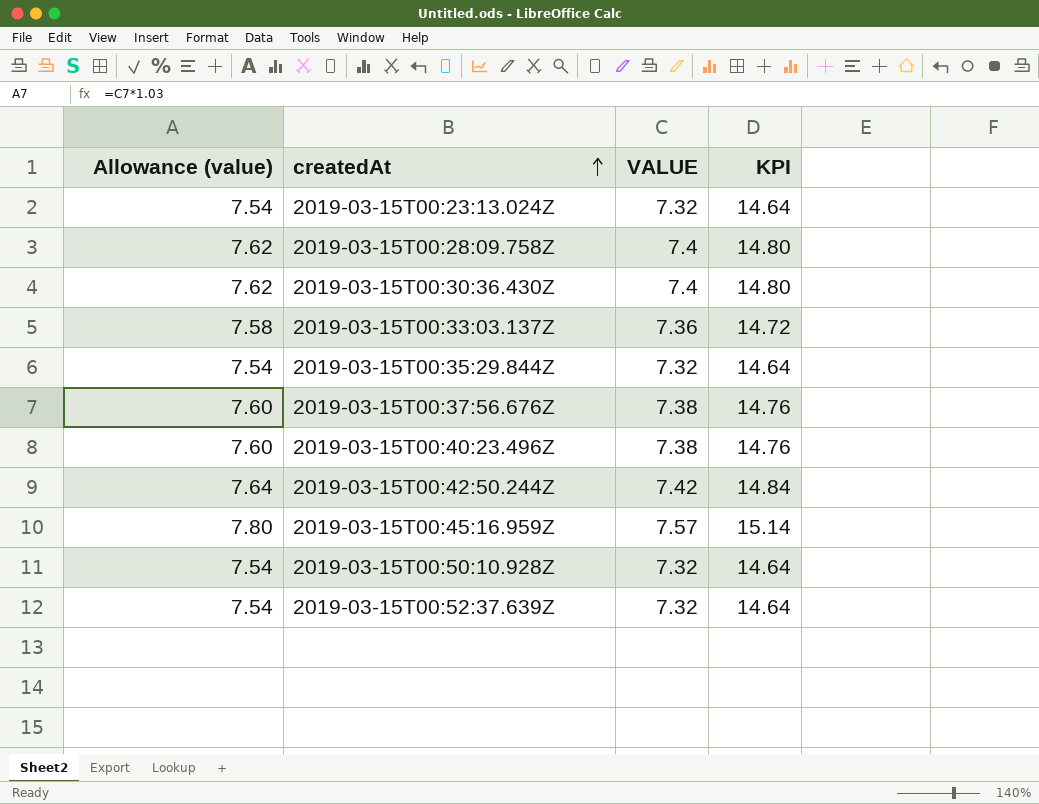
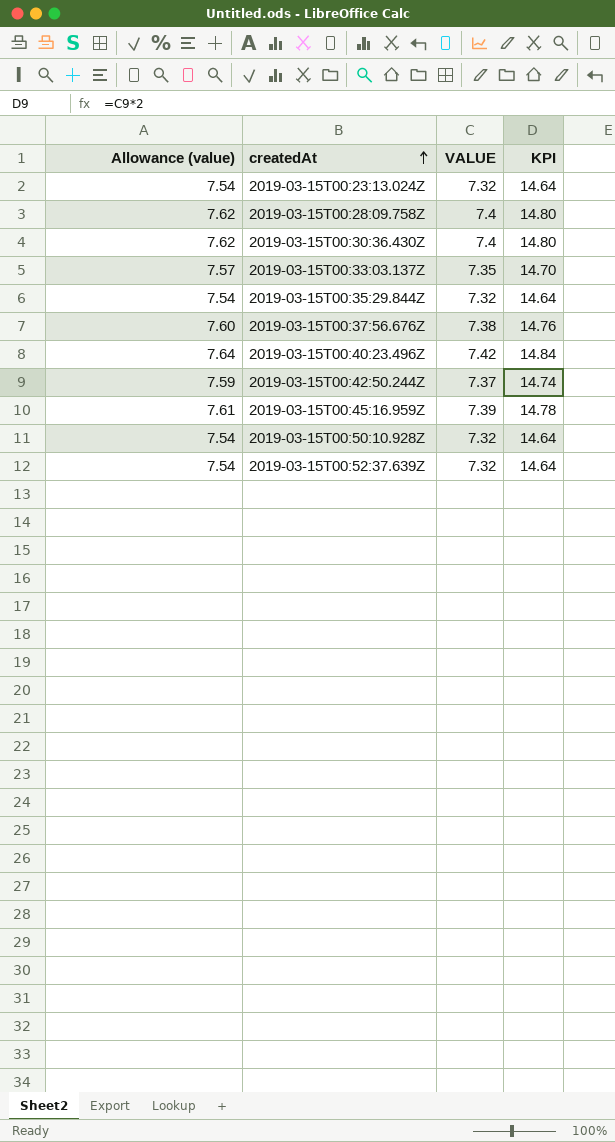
2019-03-15T00:33:03.137Z | Allowance (value): 7.58 -> 7.57
2019-03-15T00:33:03.137Z | VALUE: 7.36 -> 7.35
2019-03-15T00:33:03.137Z | KPI: 14.72 -> 14.70
2019-03-15T00:40:23.496Z | Allowance (value): 7.60 -> 7.64
2019-03-15T00:40:23.496Z | VALUE: 7.38 -> 7.42
2019-03-15T00:40:23.496Z | KPI: 14.76 -> 14.84
2019-03-15T00:42:50.244Z | Allowance (value): 7.64 -> 7.59
2019-03-15T00:42:50.244Z | VALUE: 7.42 -> 7.37
2019-03-15T00:42:50.244Z | KPI: 14.84 -> 14.74
2019-03-15T00:45:16.959Z | Allowance (value): 7.80 -> 7.61
2019-03-15T00:45:16.959Z | VALUE: 7.57 -> 7.39
2019-03-15T00:45:16.959Z | KPI: 15.14 -> 14.78

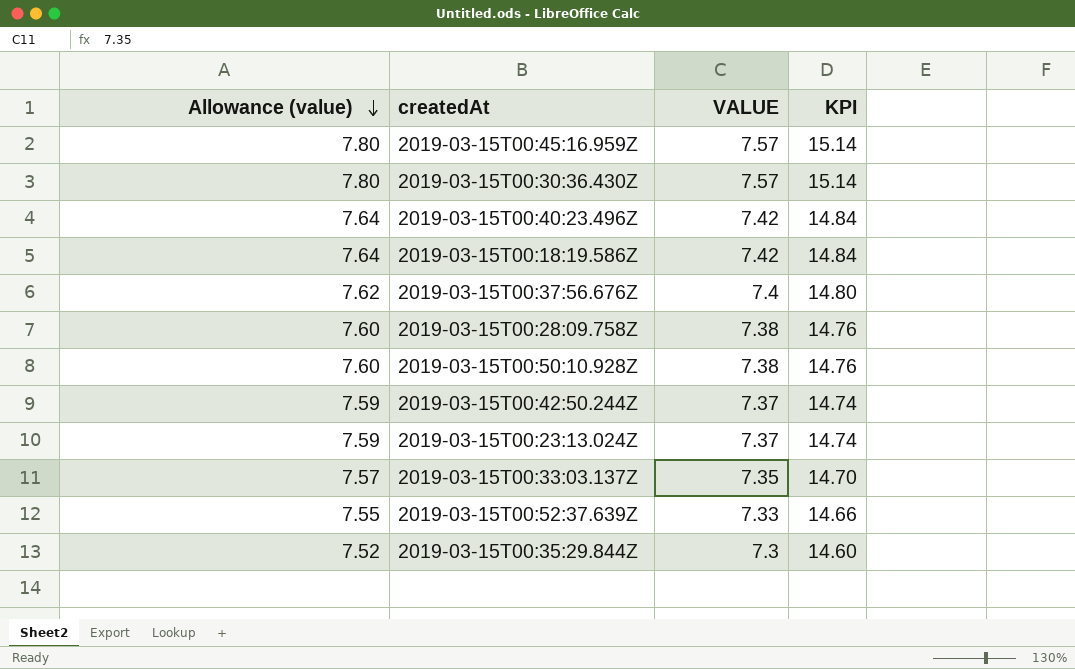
row order: createdAt ascending -> Allowance (value) descending
2019-03-15T00:45:16.959Z | Allowance (value): 7.61 -> 7.80
2019-03-15T00:45:16.959Z | VALUE: 7.39 -> 7.57
2019-03-15T00:45:16.959Z | KPI: 14.78 -> 15.14
2019-03-15T00:30:36.430Z | Allowance (value): 7.62 -> 7.80
2019-03-15T00:30:36.430Z | VALUE: 7.4 -> 7.57
2019-03-15T00:30:36.430Z | KPI: 14.80 -> 15.14
row 2019-03-15T00:18:19.586Z: none -> 7.64 | 7.42 | 14.84
2019-03-15T00:37:56.676Z | Allowance (value): 7.60 -> 7.62
2019-03-15T00:37:56.676Z | VALUE: 7.38 -> 7.4
2019-03-15T00:37:56.676Z | KPI: 14.76 -> 14.80
2019-03-15T00:28:09.758Z | Allowance (value): 7.62 -> 7.60
2019-03-15T00:28:09.758Z | VALUE: 7.4 -> 7.38
2019-03-15T00:28:09.758Z | KPI: 14.80 -> 14.76
2019-03-15T00:50:10.928Z | Allowance (value): 7.54 -> 7.60
2019-03-15T00:50:10.928Z | VALUE: 7.32 -> 7.38
2019-03-15T00:50:10.928Z | KPI: 14.64 -> 14.76
2019-03-15T00:23:13.024Z | Allowance (value): 7.54 -> 7.59
2019-03-15T00:23:13.024Z | VALUE: 7.32 -> 7.37
2019-03-15T00:23:13.024Z | KPI: 14.64 -> 14.74
2019-03-15T00:52:37.639Z | Allowance (value): 7.54 -> 7.55
2019-03-15T00:52:37.639Z | VALUE: 7.32 -> 7.33
2019-03-15T00:52:37.639Z | KPI: 14.64 -> 14.66
2019-03-15T00:35:29.844Z | Allowance (value): 7.54 -> 7.52
2019-03-15T00:35:29.844Z | VALUE: 7.32 -> 7.3
2019-03-15T00:35:29.844Z | KPI: 14.64 -> 14.60

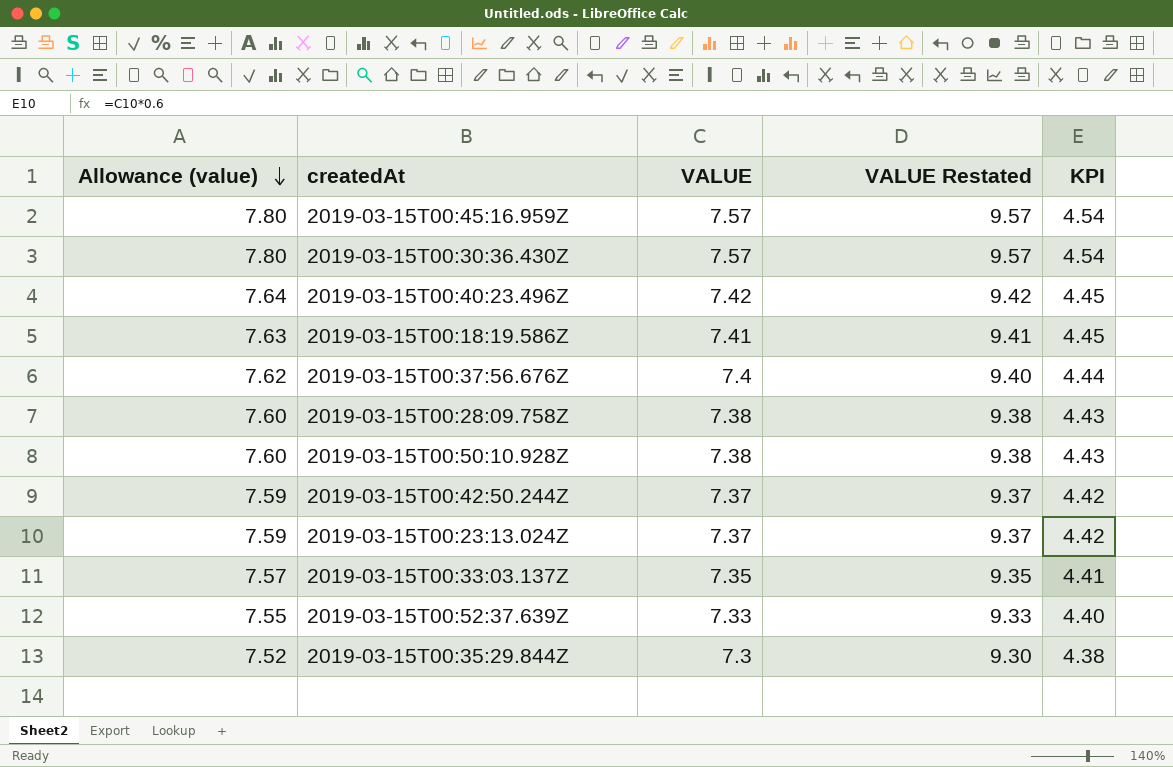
column VALUE Restated | formula: none -> [VALUE] + 2
column KPI | formula: [VALUE] * 2 -> [VALUE] * 0.6
2019-03-15T00:18:19.586Z | Allowance (value): 7.64 -> 7.63
2019-03-15T00:18:19.586Z | VALUE: 7.42 -> 7.41

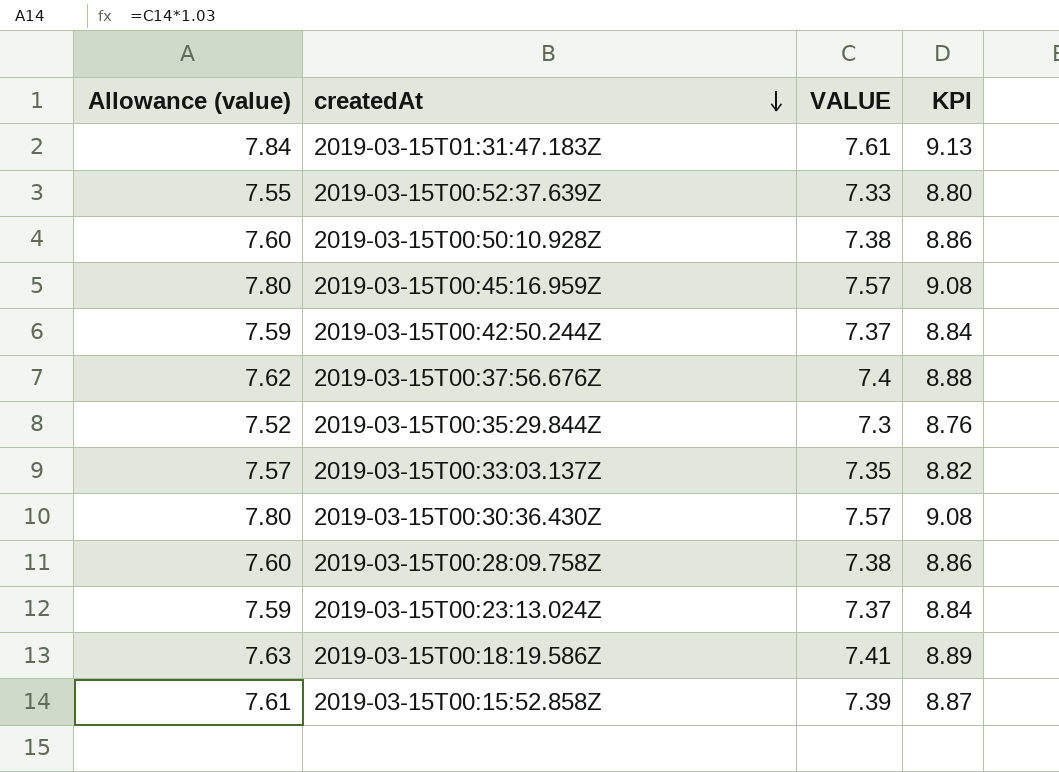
row order: Allowance (value) descending -> createdAt descending
column VALUE Restated | formula: [VALUE] + 2 -> none
column KPI | formula: [VALUE] * 0.6 -> [VALUE] * 1.2
row 2019-03-15T00:40:23.496Z: 7.64 | 7.42 | 9.42 | 4.45 -> none
row 2019-03-15T01:31:47.183Z: none -> 7.84 | 7.61 | 9.13
row 2019-03-15T00:15:52.858Z: none -> 7.61 | 7.39 | 8.87

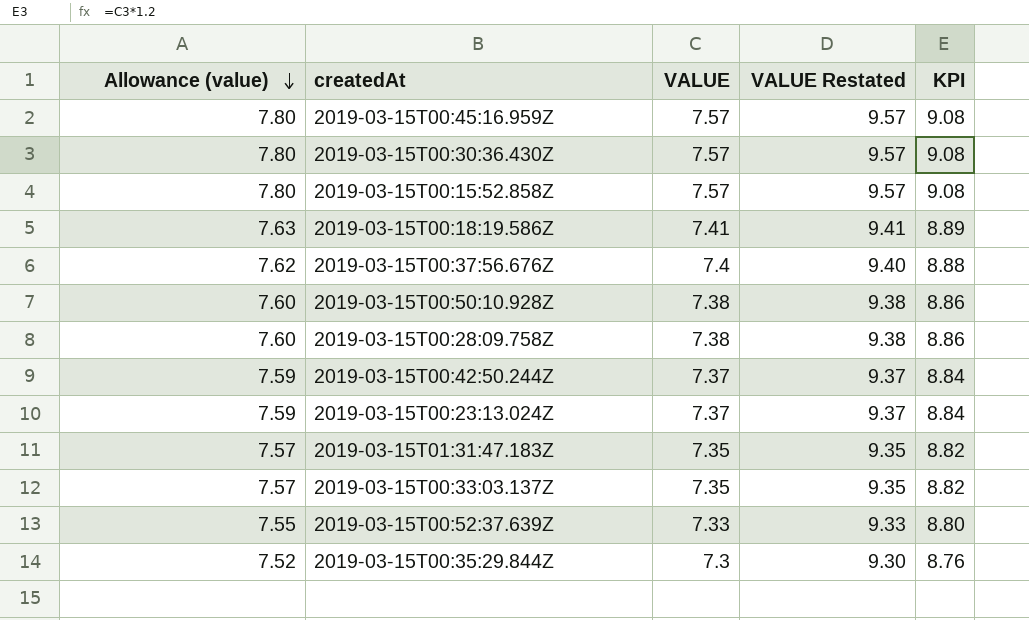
row order: createdAt descending -> Allowance (value) descending
column VALUE Restated | formula: none -> [VALUE] + 2
2019-03-15T00:15:52.858Z | Allowance (value): 7.61 -> 7.80
2019-03-15T00:15:52.858Z | VALUE: 7.39 -> 7.57
2019-03-15T00:15:52.858Z | KPI: 8.87 -> 9.08
2019-03-15T01:31:47.183Z | Allowance (value): 7.84 -> 7.57
2019-03-15T01:31:47.183Z | VALUE: 7.61 -> 7.35
2019-03-15T01:31:47.183Z | KPI: 9.13 -> 8.82

